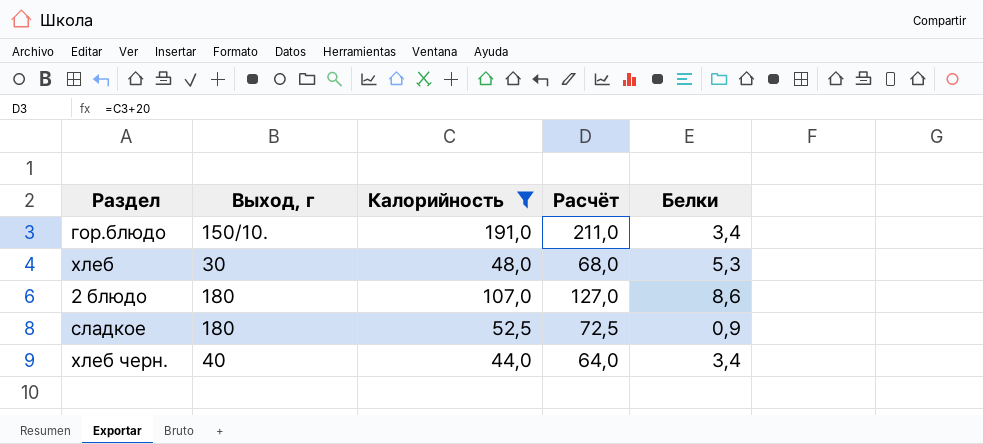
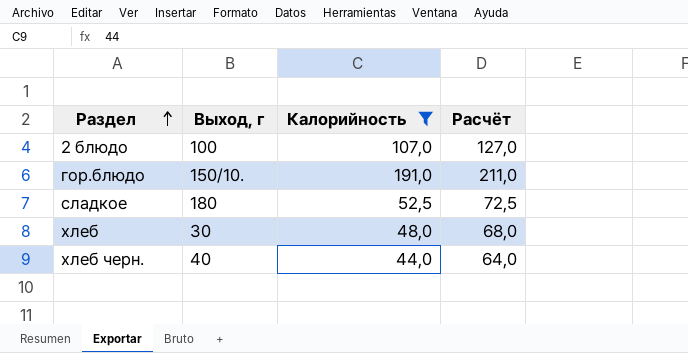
row order: none -> Раздел ascending
column Белки | position: 5 -> none
2 блюдо | Выход, г: 180 -> 100

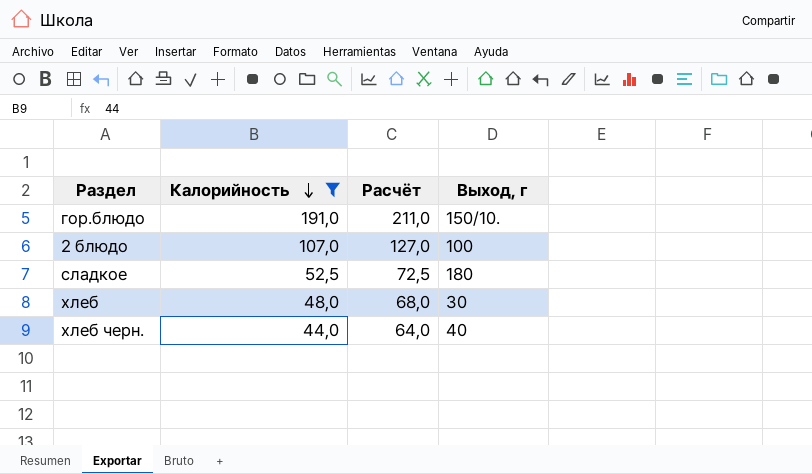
row order: Раздел ascending -> Калорийность descending
column Выход, г | position: 2 -> 4

